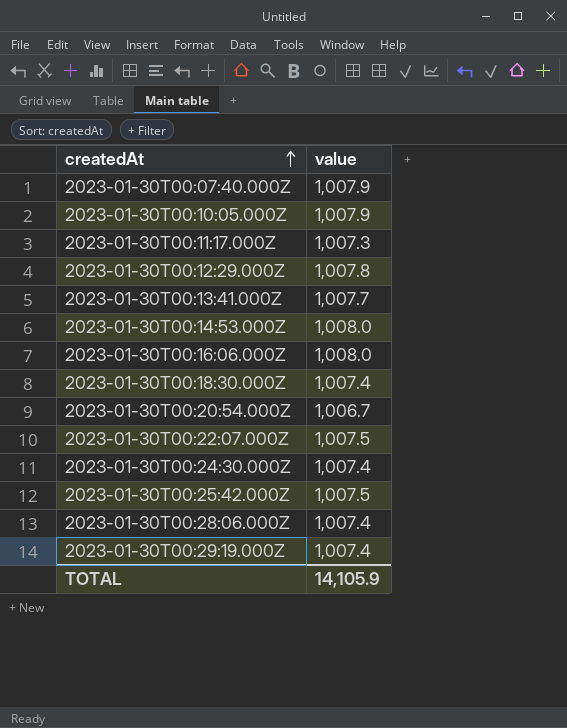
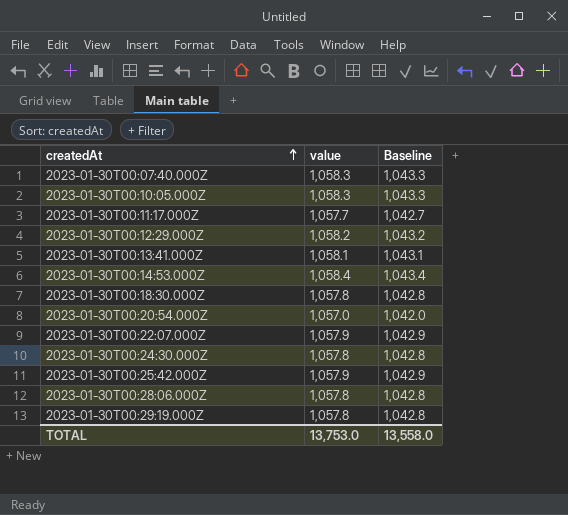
column Baseline | formula: none -> [value] - 15
row 2023-01-30T00:16:06.000Z: 1,008.0 -> none
2023-01-30T00:07:40.000Z | value: 1,007.9 -> 1,058.3
2023-01-30T00:10:05.000Z | value: 1,007.9 -> 1,058.3
2023-01-30T00:11:17.000Z | value: 1,007.3 -> 1,057.7
2023-01-30T00:12:29.000Z | value: 1,007.8 -> 1,058.2
2023-01-30T00:13:41.000Z | value: 1,007.7 -> 1,058.1
2023-01-30T00:14:53.000Z | value: 1,008.0 -> 1,058.4
2023-01-30T00:18:30.000Z | value: 1,007.4 -> 1,057.8
2023-01-30T00:20:54.000Z | value: 1,006.7 -> 1,057.0
2023-01-30T00:22:07.000Z | value: 1,007.5 -> 1,057.9
2023-01-30T00:24:30.000Z | value: 1,007.4 -> 1,057.8
2023-01-30T00:25:42.000Z | value: 1,007.5 -> 1,057.9
2023-01-30T00:28:06.000Z | value: 1,007.4 -> 1,057.8
2023-01-30T00:29:19.000Z | value: 1,007.4 -> 1,057.8
TOTAL | value: 14,105.9 -> 13,753.0

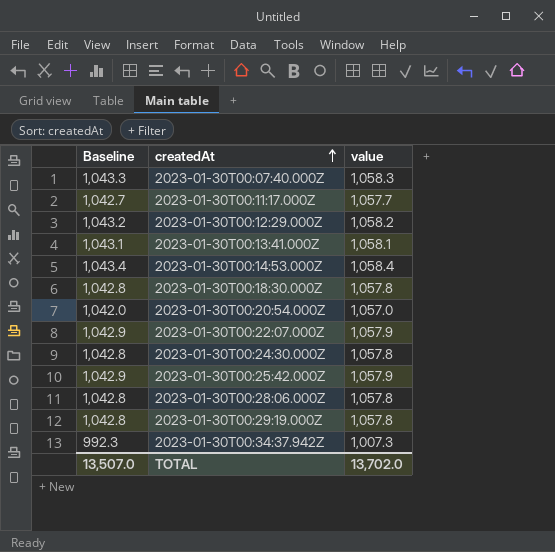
column Baseline | position: 3 -> 1
row 2023-01-30T00:10:05.000Z: 1,058.3 | 1,043.3 -> none
row 2023-01-30T00:34:37.942Z: none -> 992.3 | 1,007.3
TOTAL | Baseline: 13,558.0 -> 13,507.0
TOTAL | value: 13,753.0 -> 13,702.0

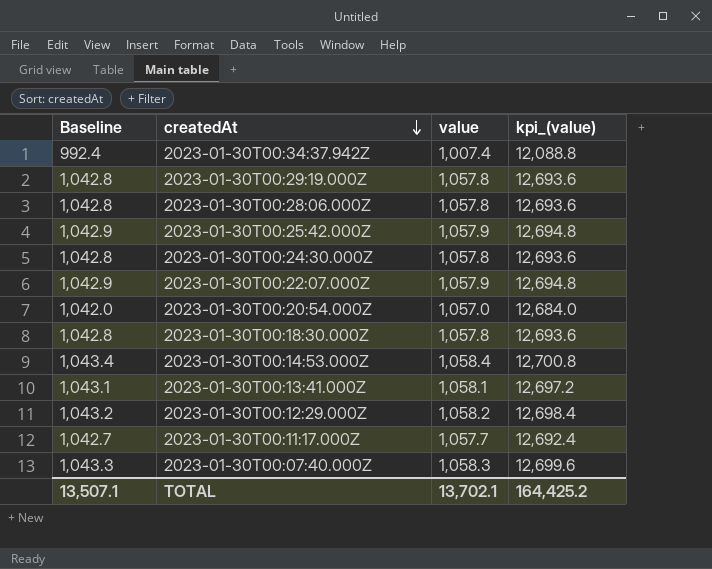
row order: createdAt ascending -> createdAt descending
column kpi_(value) | formula: none -> [value] * 12
2023-01-30T00:34:37.942Z | Baseline: 992.3 -> 992.4
2023-01-30T00:34:37.942Z | value: 1,007.3 -> 1,007.4
TOTAL | Baseline: 13,507.0 -> 13,507.1
TOTAL | value: 13,702.0 -> 13,702.1

